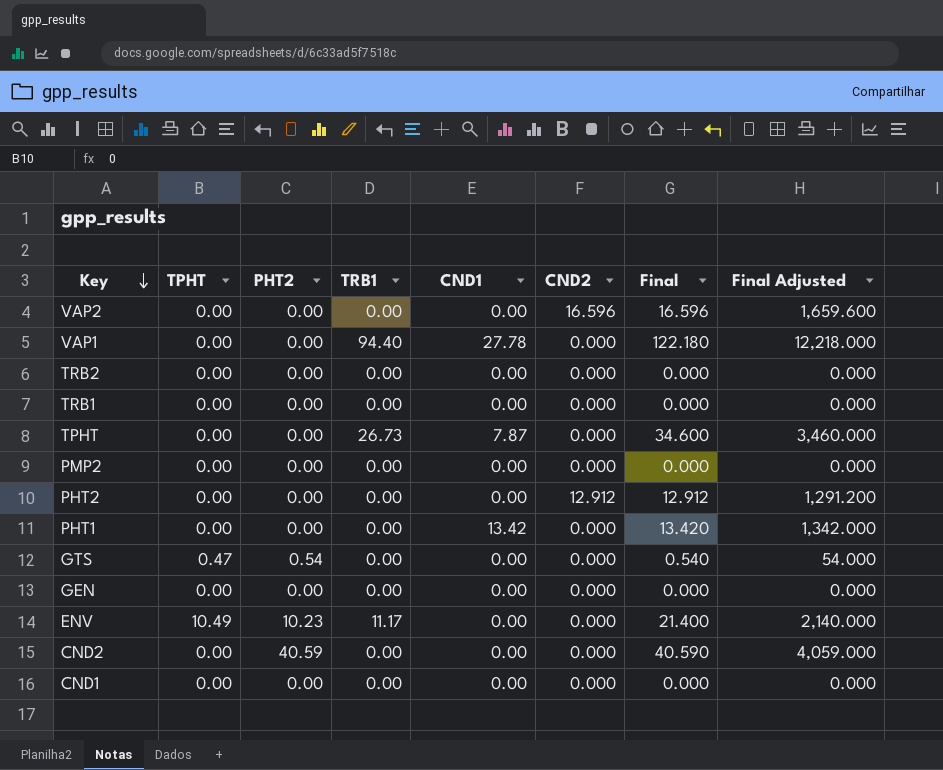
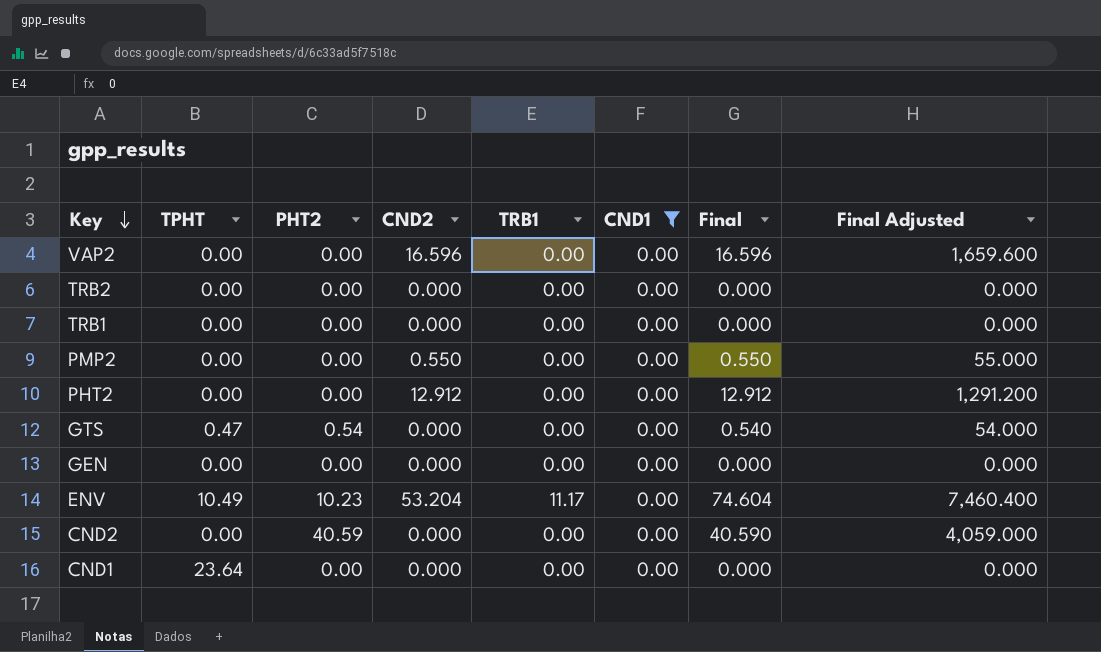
filter: none -> CND1 = 0.00
column CND2 | position: 6 -> 4
PMP2 | CND2: 0.000 -> 0.550
PMP2 | Final: 0.000 -> 0.550
PMP2 | Final Adjusted: 0.000 -> 55.000
ENV | CND2: 0.000 -> 53.204
ENV | Final: 21.400 -> 74.604
ENV | Final Adjusted: 2,140.000 -> 7,460.400
CND1 | TPHT: 0.00 -> 23.64

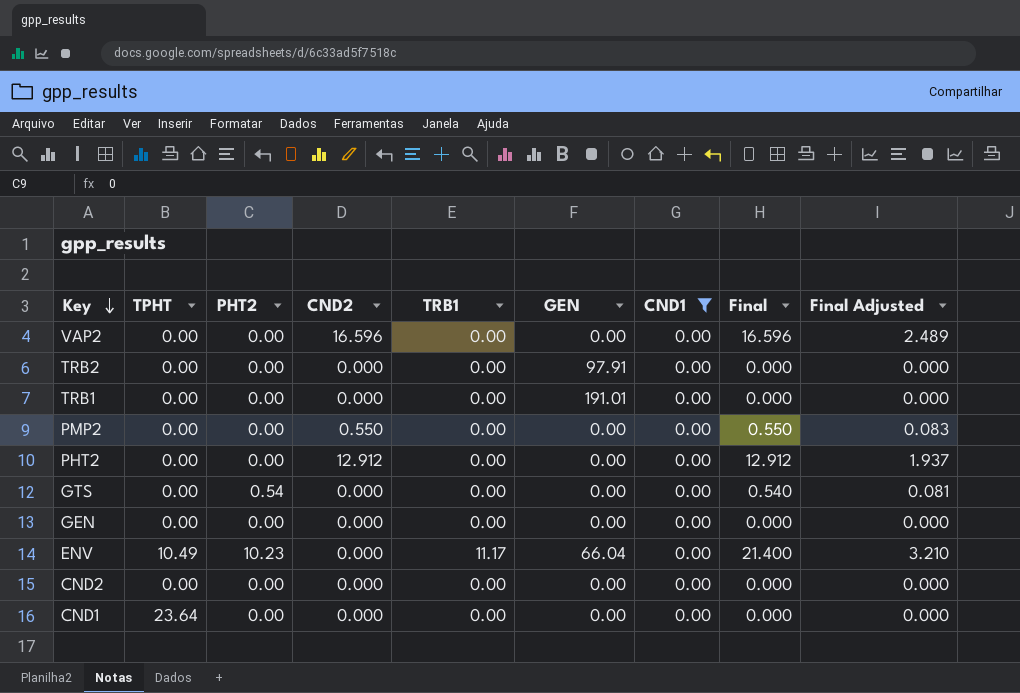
column GEN | position: none -> 6
column Final Adjusted | formula: [Final] * 100 -> [Final] * 0.15
GTS | TPHT: 0.47 -> 0.00
ENV | CND2: 53.204 -> 0.000
ENV | Final: 74.604 -> 21.400
CND2 | PHT2: 40.59 -> 0.00
CND2 | Final: 40.590 -> 0.000

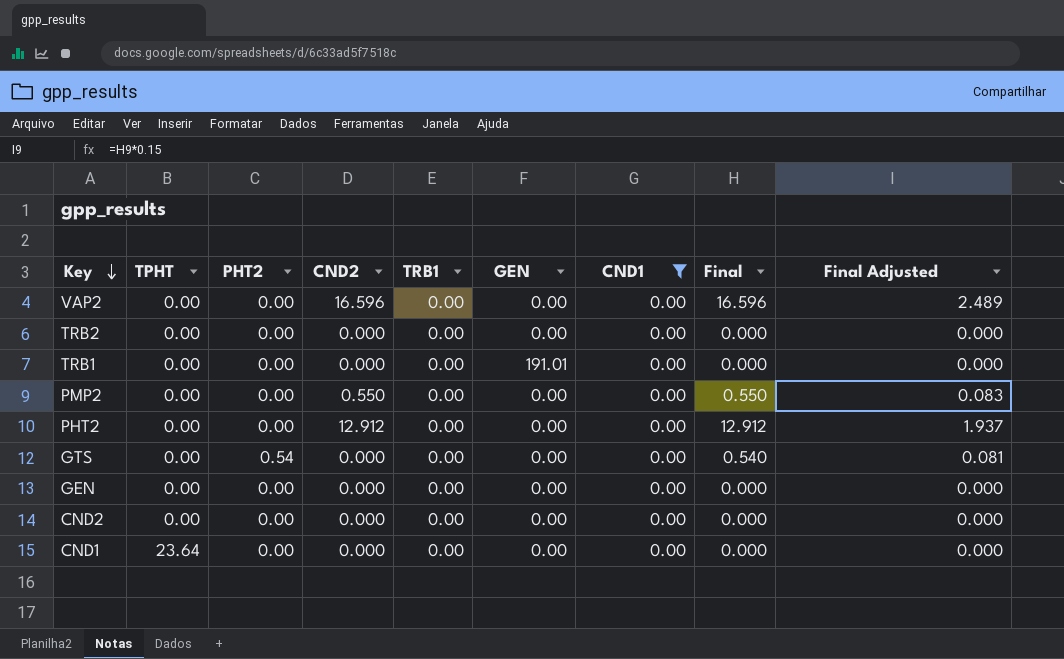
row ENV: 10.49 | 10.23 | 0.000 | 11.17 | 66.04 | 0.00 | 21.400 | 3.210 -> none
TRB2 | GEN: 97.91 -> 0.00

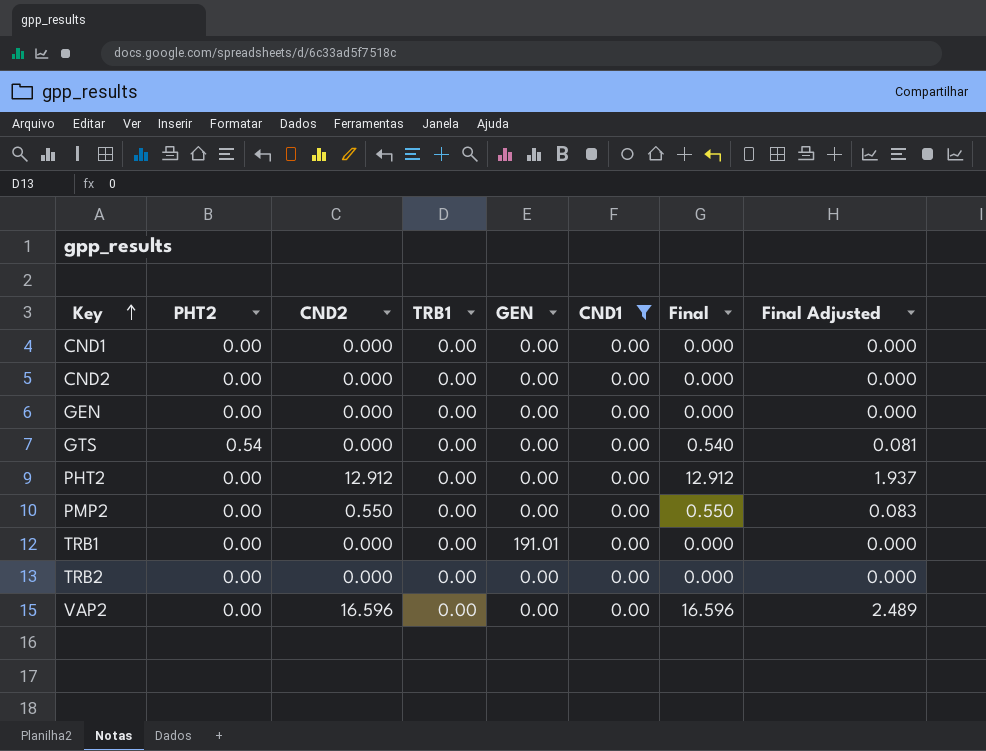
row order: Key descending -> Key ascending
column TPHT | position: 2 -> none

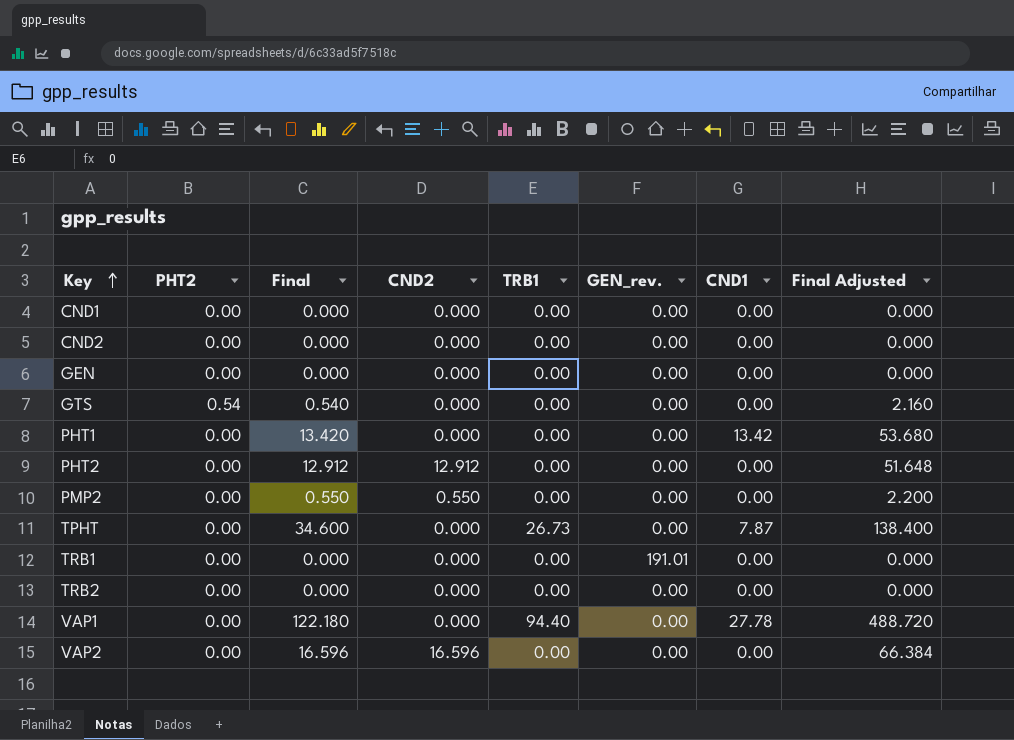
filter: CND1 = 0.00 -> none
column Final | position: 7 -> 3
column name: GEN -> GEN_rev.
column Final Adjusted | formula: [Final] * 0.15 -> [Final] * 4

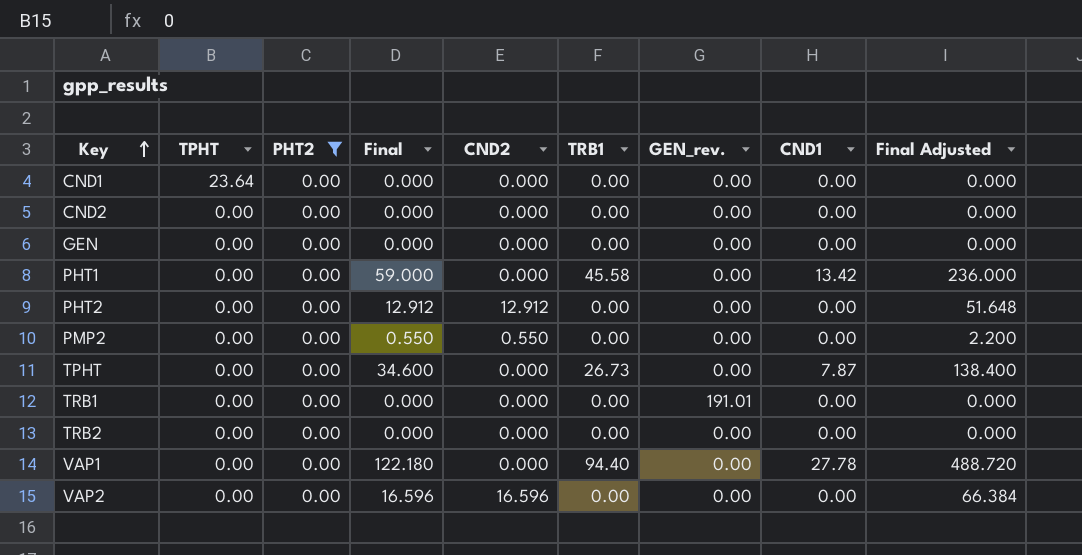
filter: none -> PHT2 = 0.00
column TPHT | position: none -> 2
PHT1 | Final: 13.420 -> 59.000
PHT1 | TRB1: 0.00 -> 45.58
PHT1 | Final Adjusted: 53.680 -> 236.000

